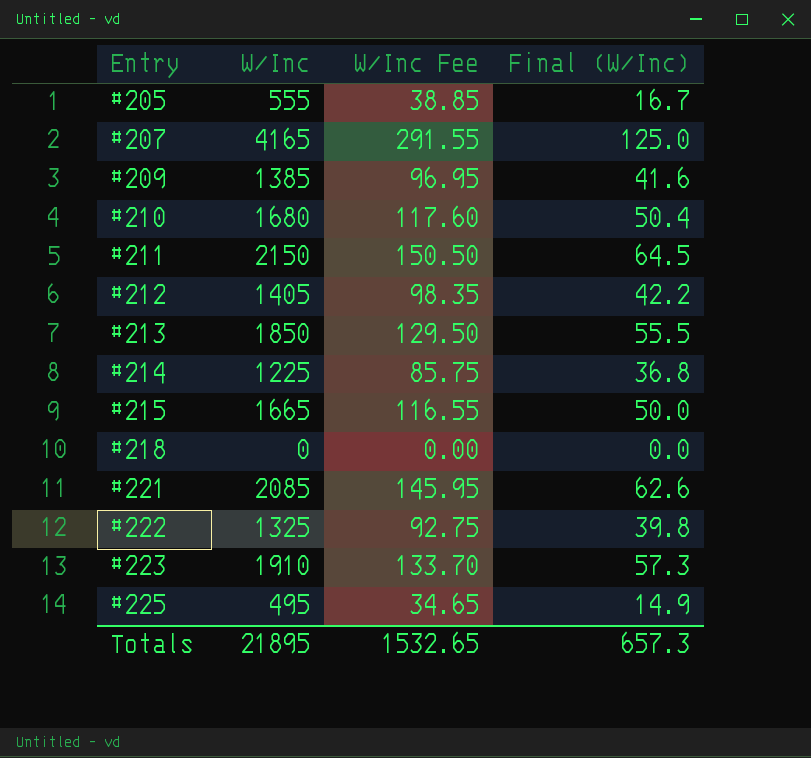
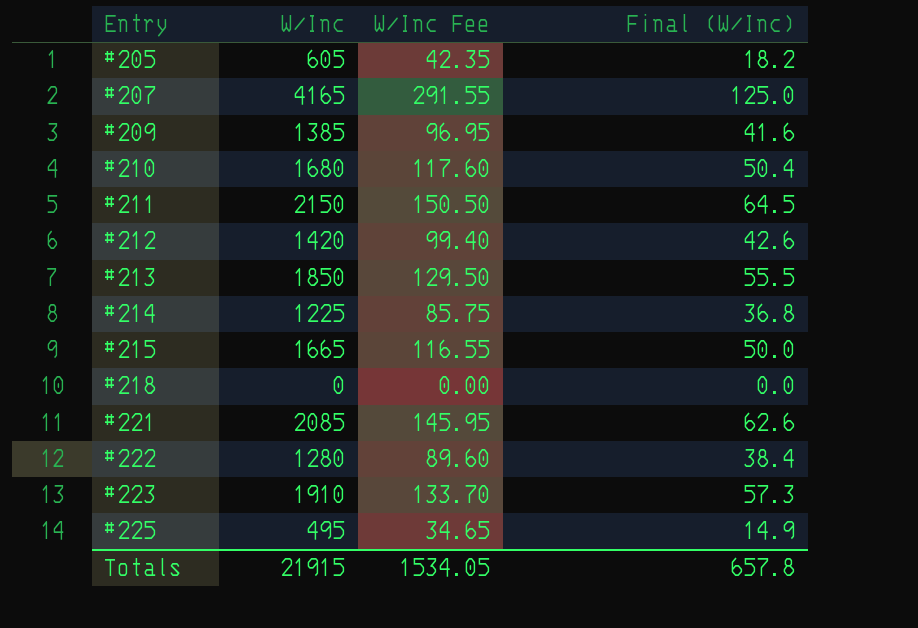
#205 | W/Inc: 555 -> 605
#205 | W/Inc Fee: 38.85 -> 42.35
#205 | Final (W/Inc): 16.7 -> 18.2
#212 | W/Inc: 1405 -> 1420
#212 | W/Inc Fee: 98.35 -> 99.40
#212 | Final (W/Inc): 42.2 -> 42.6
#222 | W/Inc: 1325 -> 1280
#222 | W/Inc Fee: 92.75 -> 89.60
#222 | Final (W/Inc): 39.8 -> 38.4
Totals | W/Inc: 21895 -> 21915
Totals | W/Inc Fee: 1532.65 -> 1534.05
Totals | Final (W/Inc): 657.3 -> 657.8

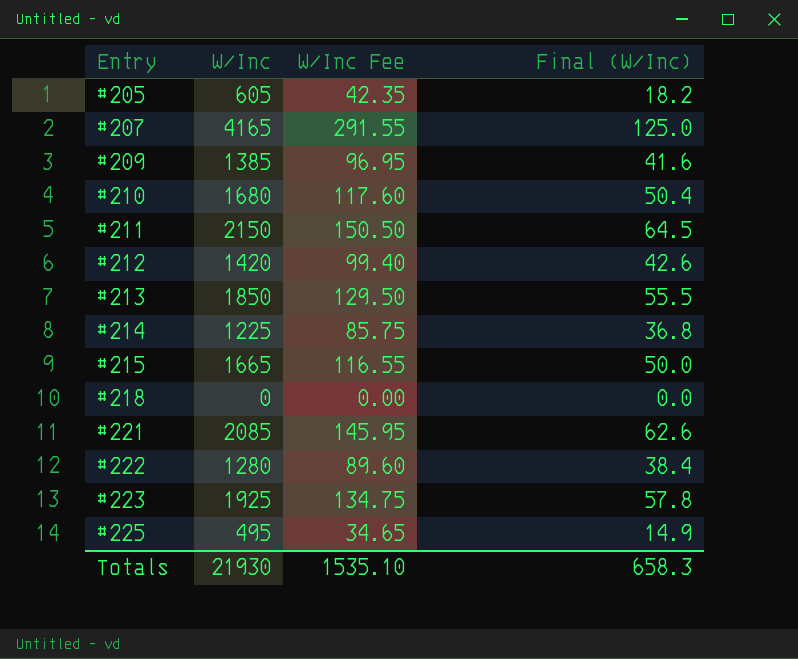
#223 | W/Inc: 1910 -> 1925
#223 | W/Inc Fee: 133.70 -> 134.75
#223 | Final (W/Inc): 57.3 -> 57.8
Totals | W/Inc: 21915 -> 21930
Totals | W/Inc Fee: 1534.05 -> 1535.10
Totals | Final (W/Inc): 657.8 -> 658.3

